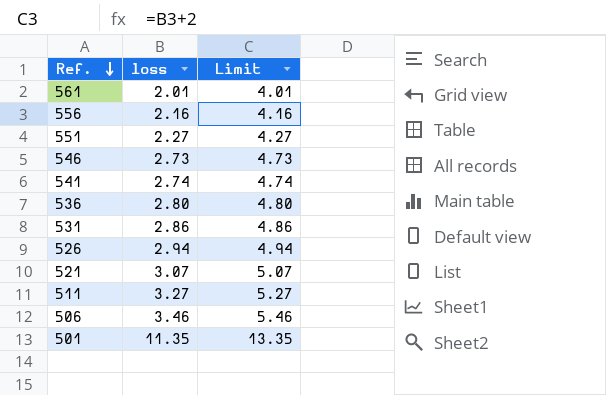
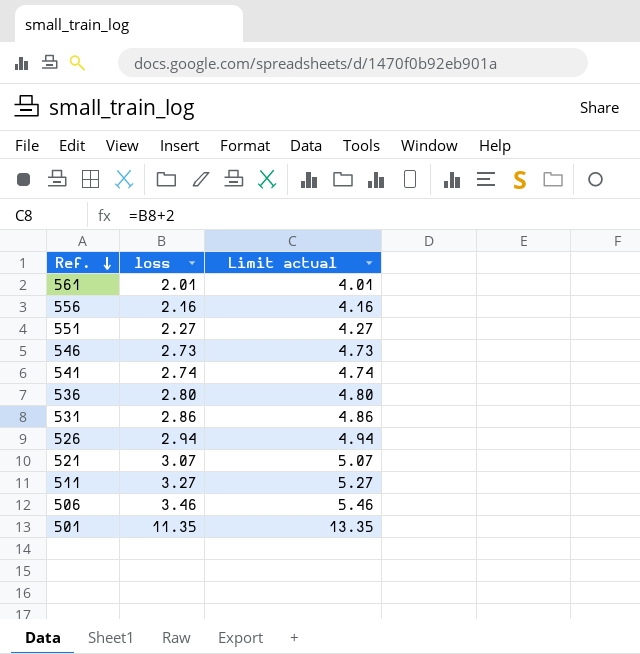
column name: Limit -> Limit actual

